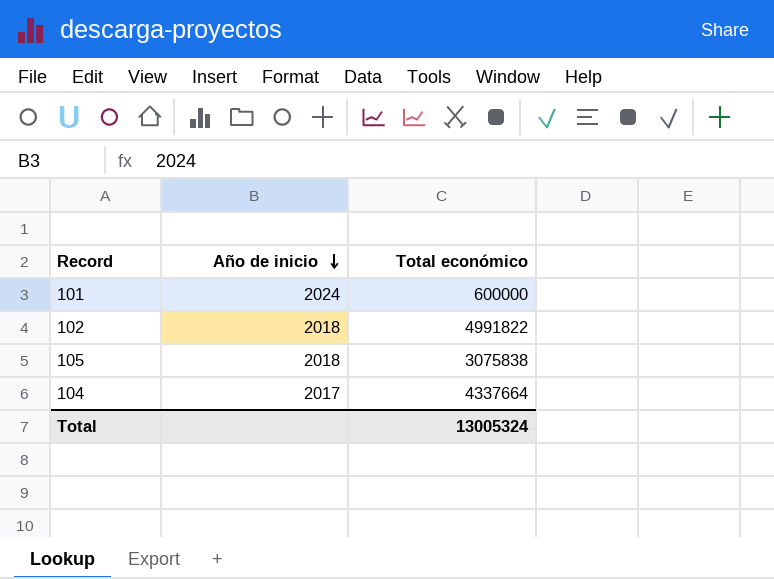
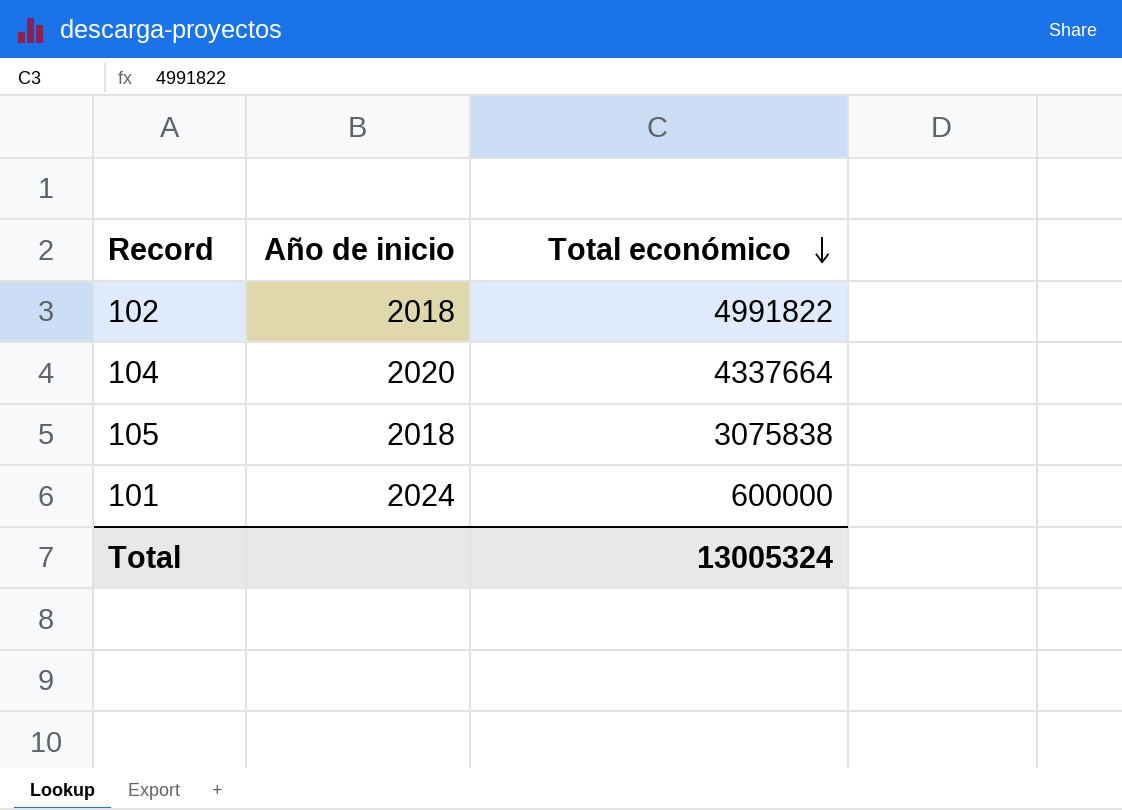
row order: Año de inicio descending -> Total económico descending
104 | Año de inicio: 2017 -> 2020

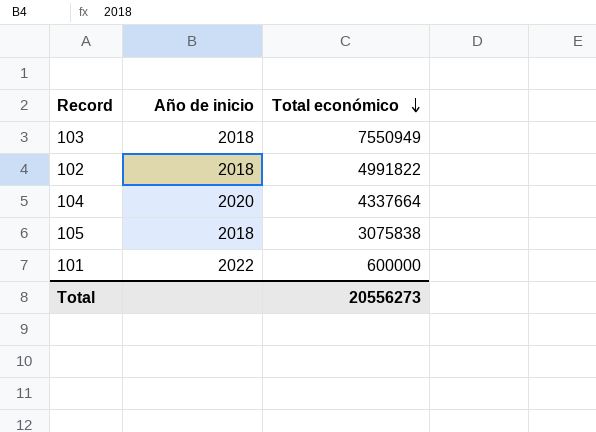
row 103: none -> 2018 | 7550949
101 | Año de inicio: 2024 -> 2022
Total | Total económico: 13005324 -> 20556273

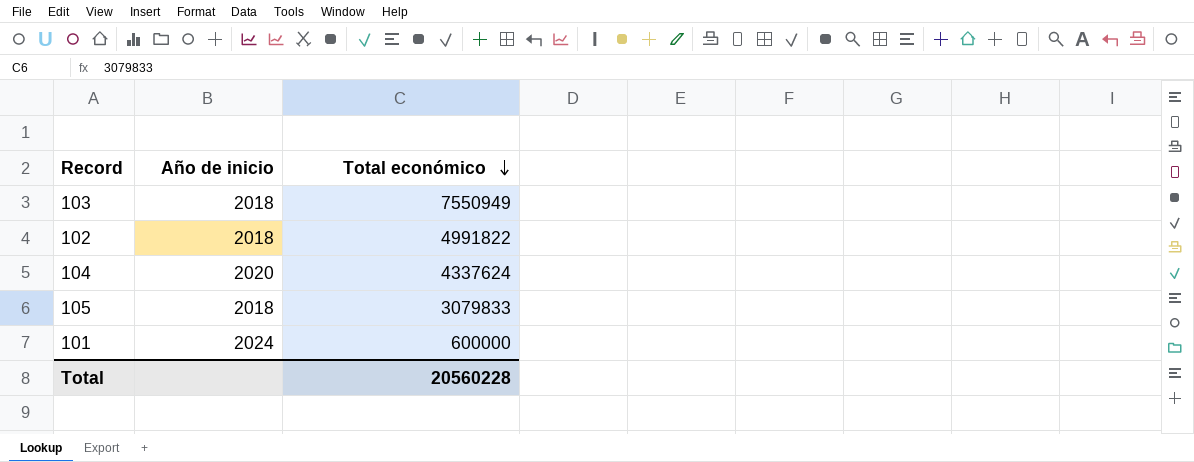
104 | Total económico: 4337664 -> 4337624
105 | Total económico: 3075838 -> 3079833
101 | Año de inicio: 2022 -> 2024
Total | Total económico: 20556273 -> 20560228

